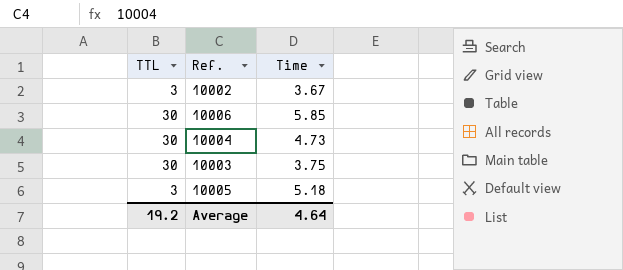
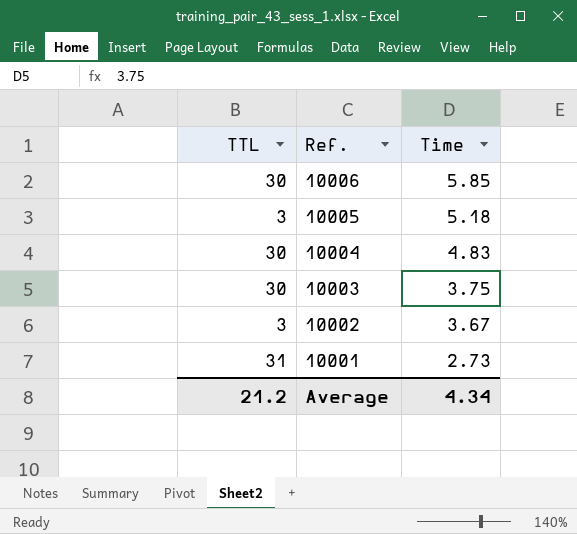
row order: none -> Ref. descending
10004 | Time: 4.73 -> 4.83
row 10001: none -> 31 | 2.73
Average | TTL: 19.2 -> 21.2
Average | Time: 4.64 -> 4.34

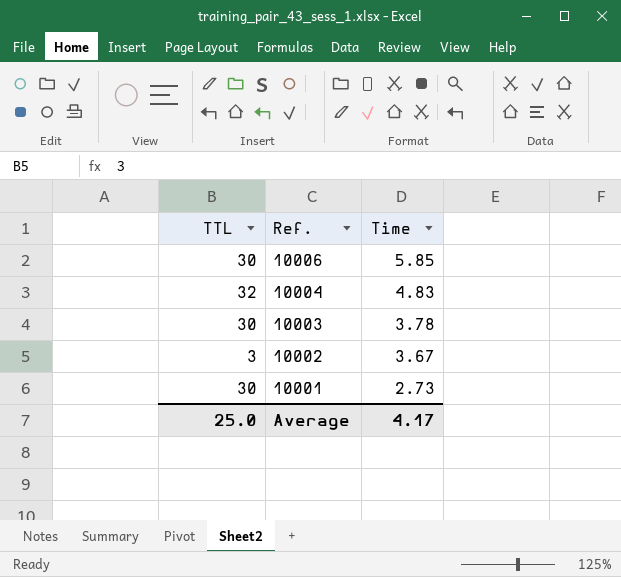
row 10005: 3 | 5.18 -> none
10004 | TTL: 30 -> 32
10003 | Time: 3.75 -> 3.78
10001 | TTL: 31 -> 30
Average | TTL: 21.2 -> 25.0
Average | Time: 4.34 -> 4.17

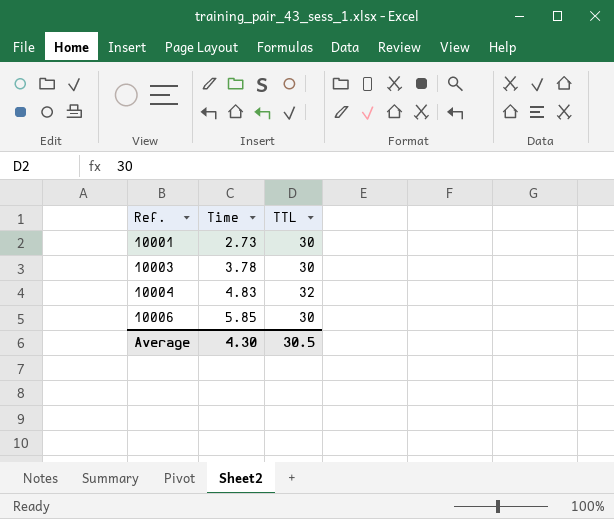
row order: Ref. descending -> Ref. ascending
column TTL | position: 1 -> 3
row 10002: 3 | 3.67 -> none
Average | Time: 4.17 -> 4.30
Average | TTL: 25.0 -> 30.5

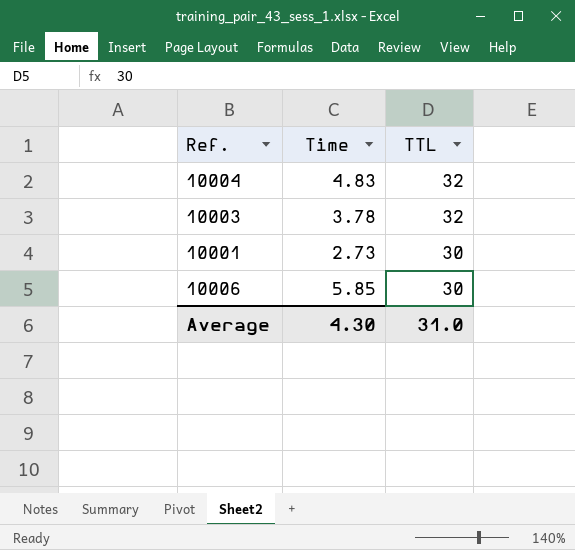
row order: Ref. ascending -> TTL descending
10003 | TTL: 30 -> 32
Average | TTL: 30.5 -> 31.0

